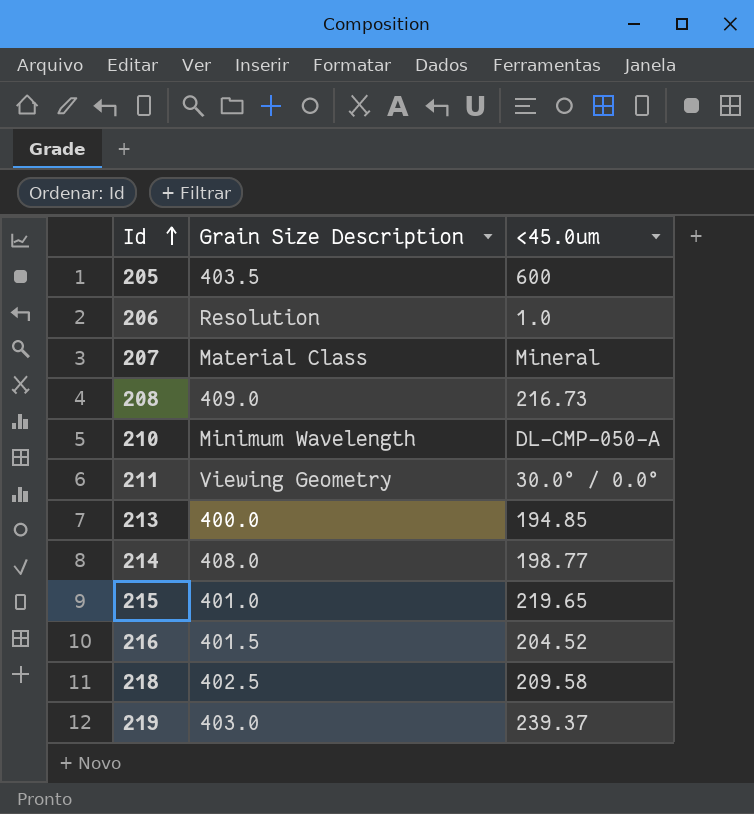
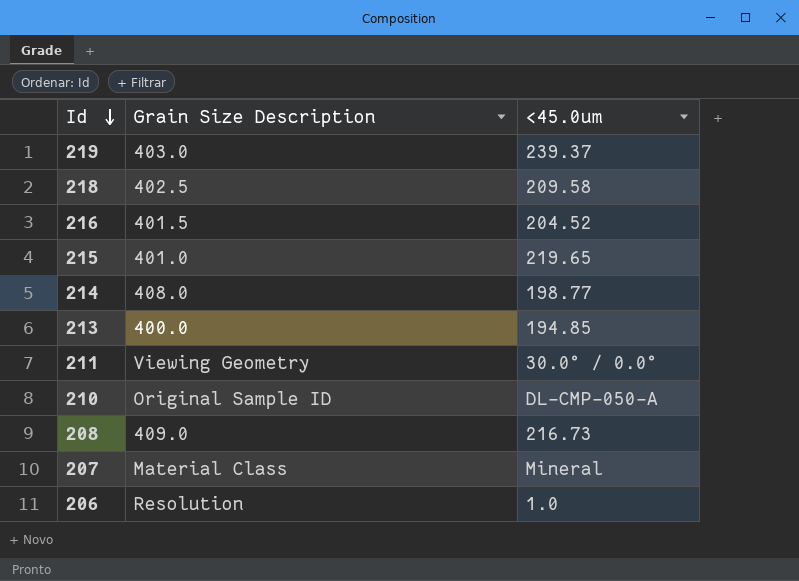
row order: Id ascending -> Id descending
row 205: 403.5 | 600 -> none
210 | Grain Size Description: Minimum Wavelength -> Original Sample ID

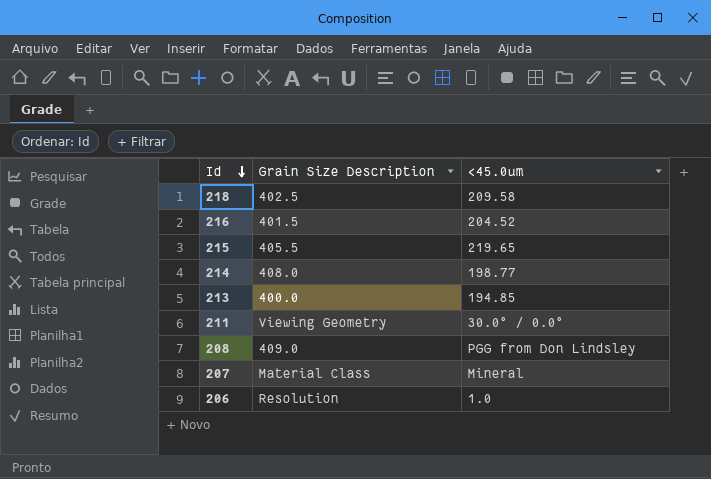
row 219: 403.0 | 239.37 -> none
row 210: Original Sample ID | DL-CMP-050-A -> none
215 | Grain Size Description: 401.0 -> 405.5
208 | <45.0um: 216.73 -> PGG from Don Lindsley

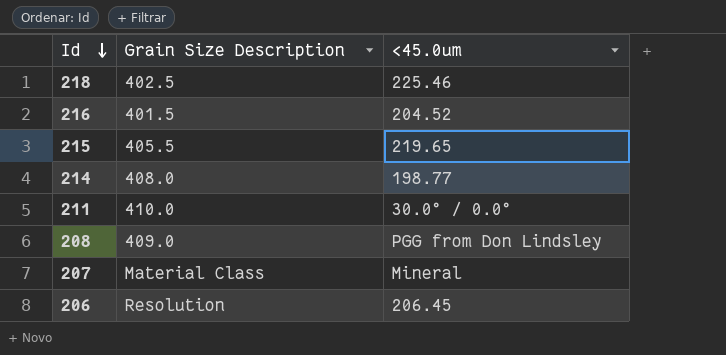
row 213: 400.0 | 194.85 -> none
218 | <45.0um: 209.58 -> 225.46
211 | Grain Size Description: Viewing Geometry -> 410.0
206 | <45.0um: 1.0 -> 206.45

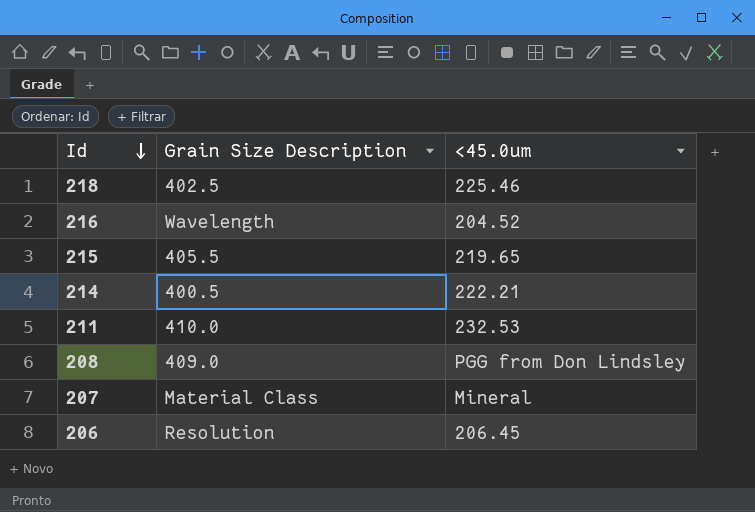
216 | Grain Size Description: 401.5 -> Wavelength
214 | Grain Size Description: 408.0 -> 400.5
214 | <45.0um: 198.77 -> 222.21
211 | <45.0um: 30.0° / 0.0° -> 232.53

